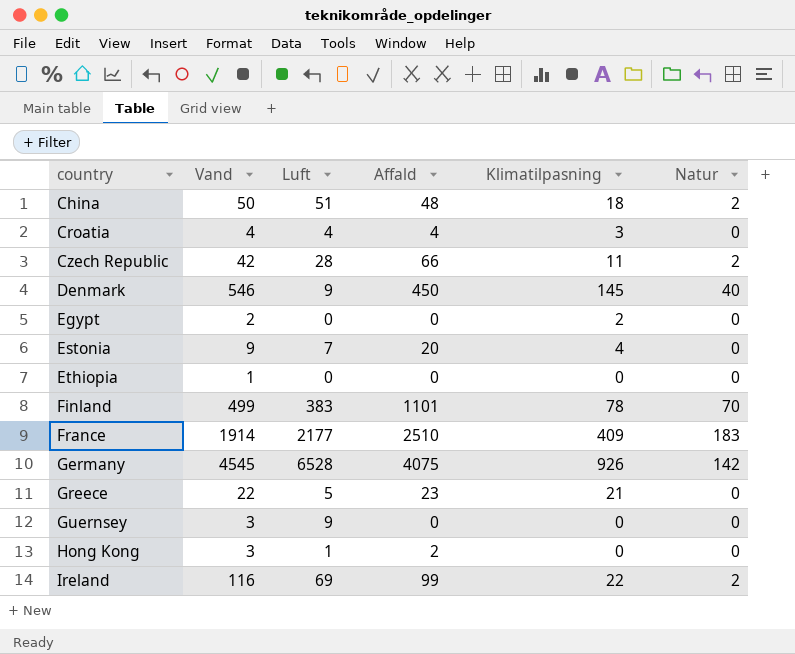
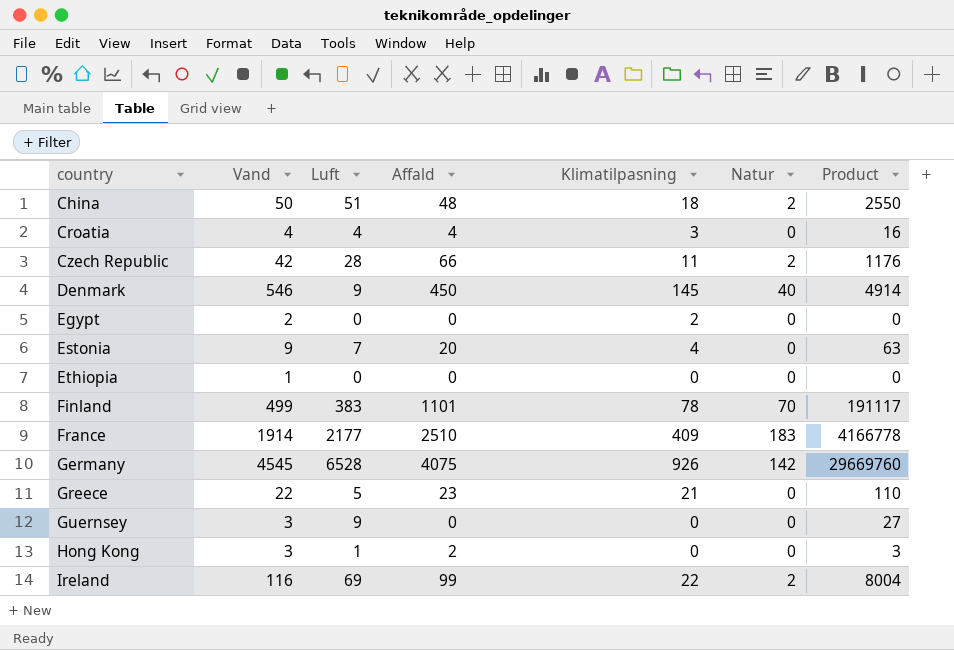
column Product | formula: none -> [Vand] * [Luft]

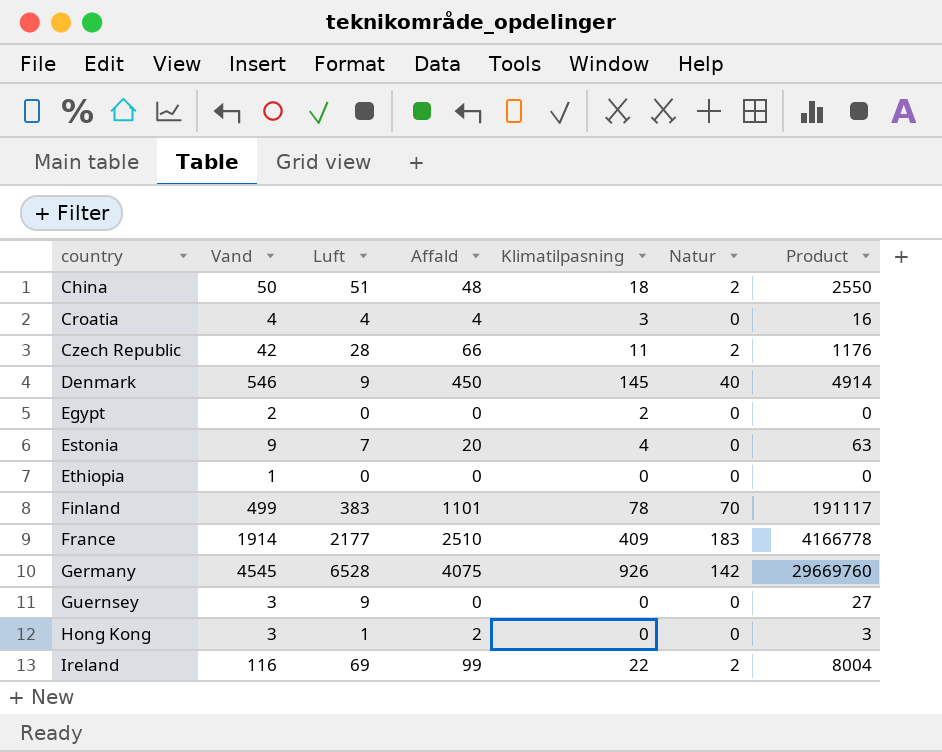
row Greece: 22 | 5 | 23 | 21 | 0 | 110 -> none

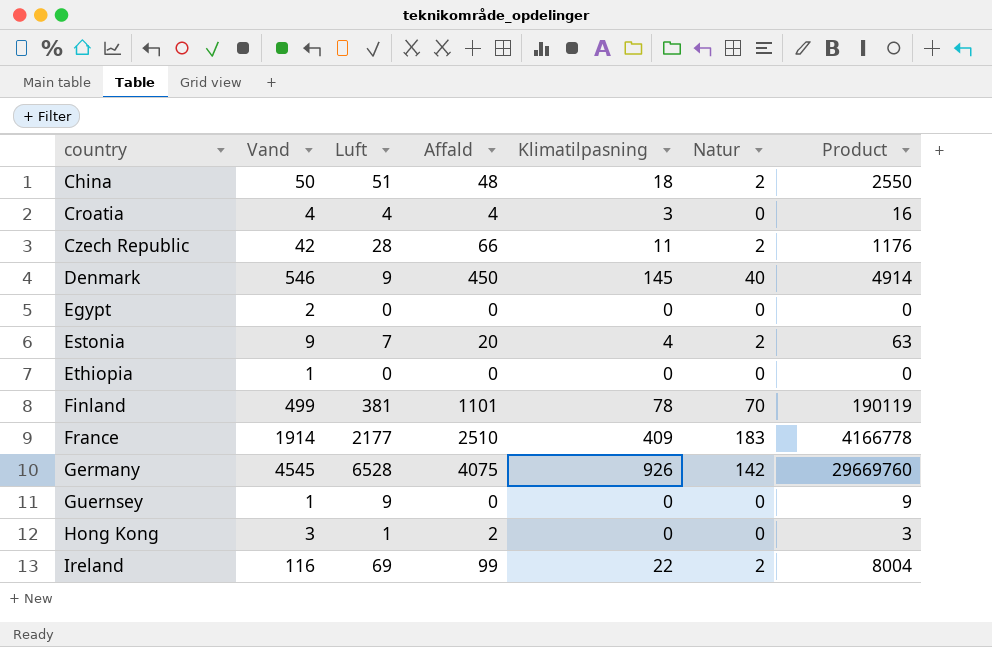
Egypt | Klimatilpasning: 2 -> 0
Estonia | Natur: 0 -> 2
Finland | Luft: 383 -> 381
Finland | Product: 191117 -> 190119
Guernsey | Vand: 3 -> 1
Guernsey | Product: 27 -> 9

